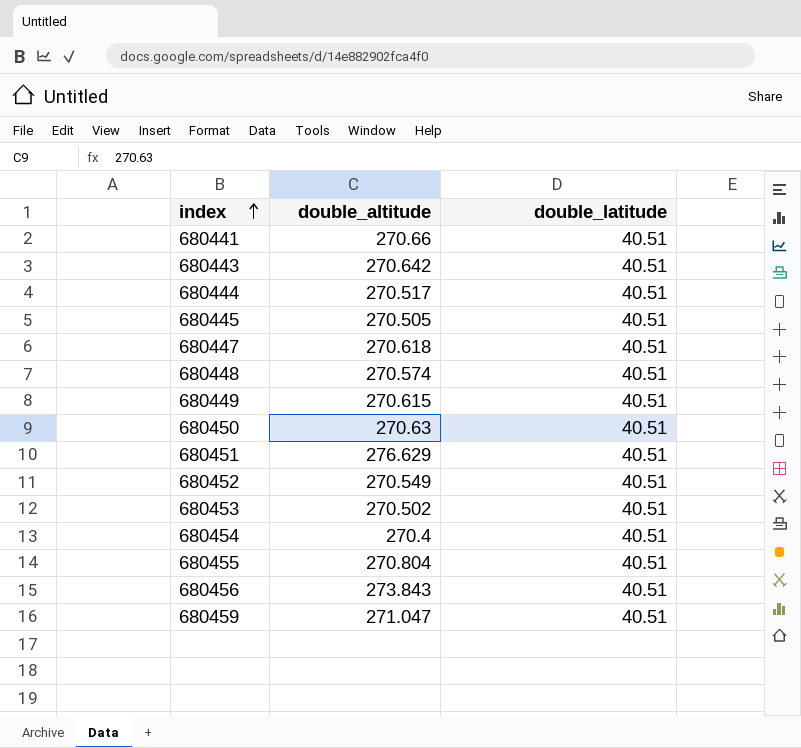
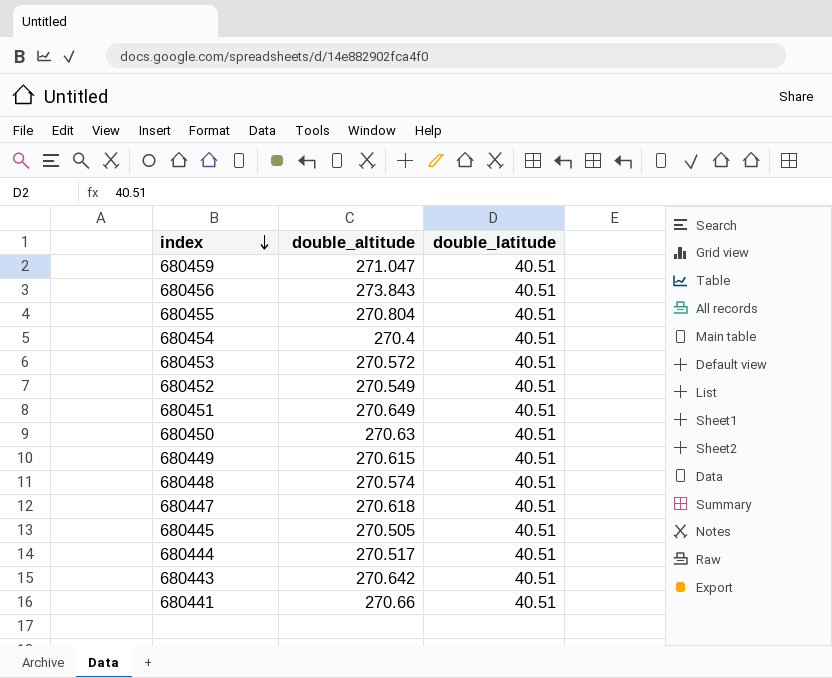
row order: index ascending -> index descending
680453 | double_altitude: 270.502 -> 270.572
680451 | double_altitude: 276.629 -> 270.649

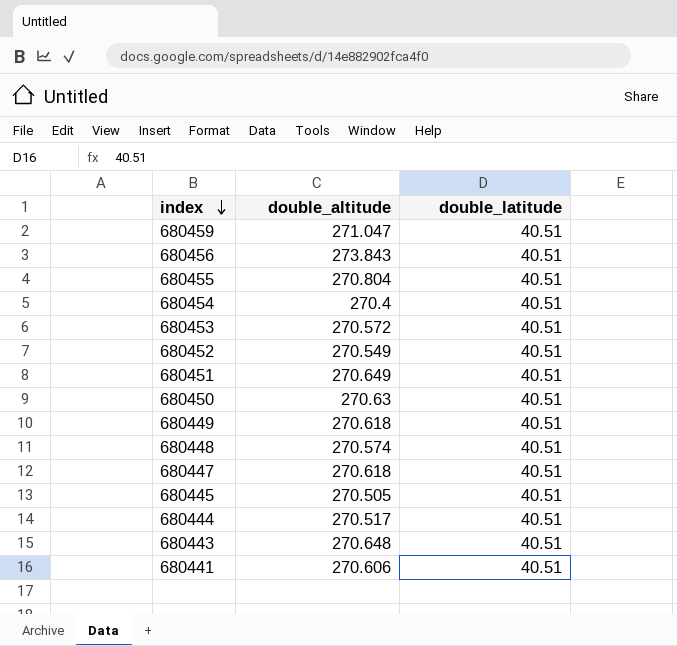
680449 | double_altitude: 270.615 -> 270.618
680443 | double_altitude: 270.642 -> 270.648
680441 | double_altitude: 270.66 -> 270.606

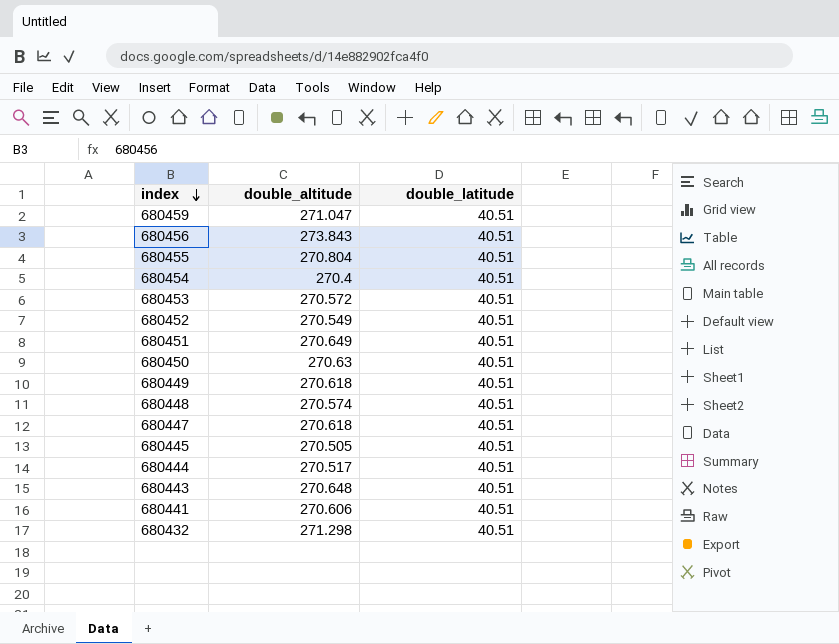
row 680432: none -> 271.298 | 40.51

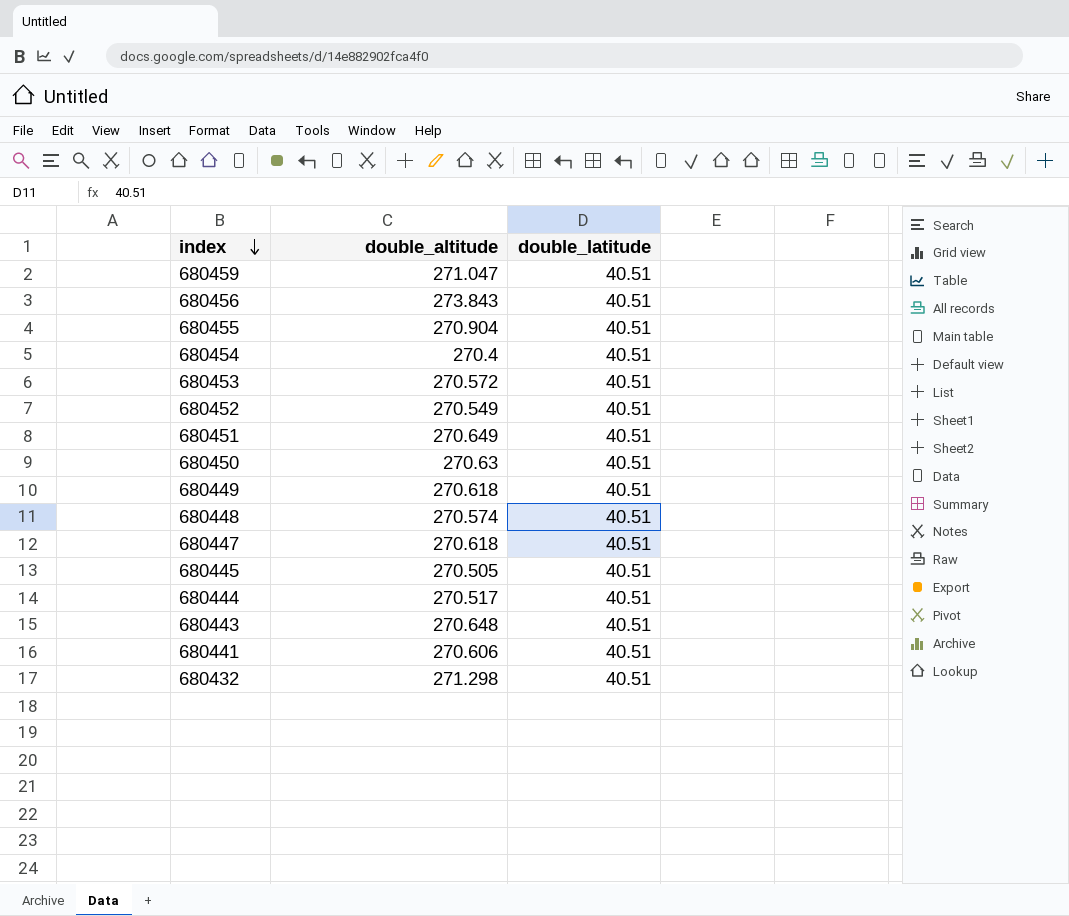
680455 | double_altitude: 270.804 -> 270.904

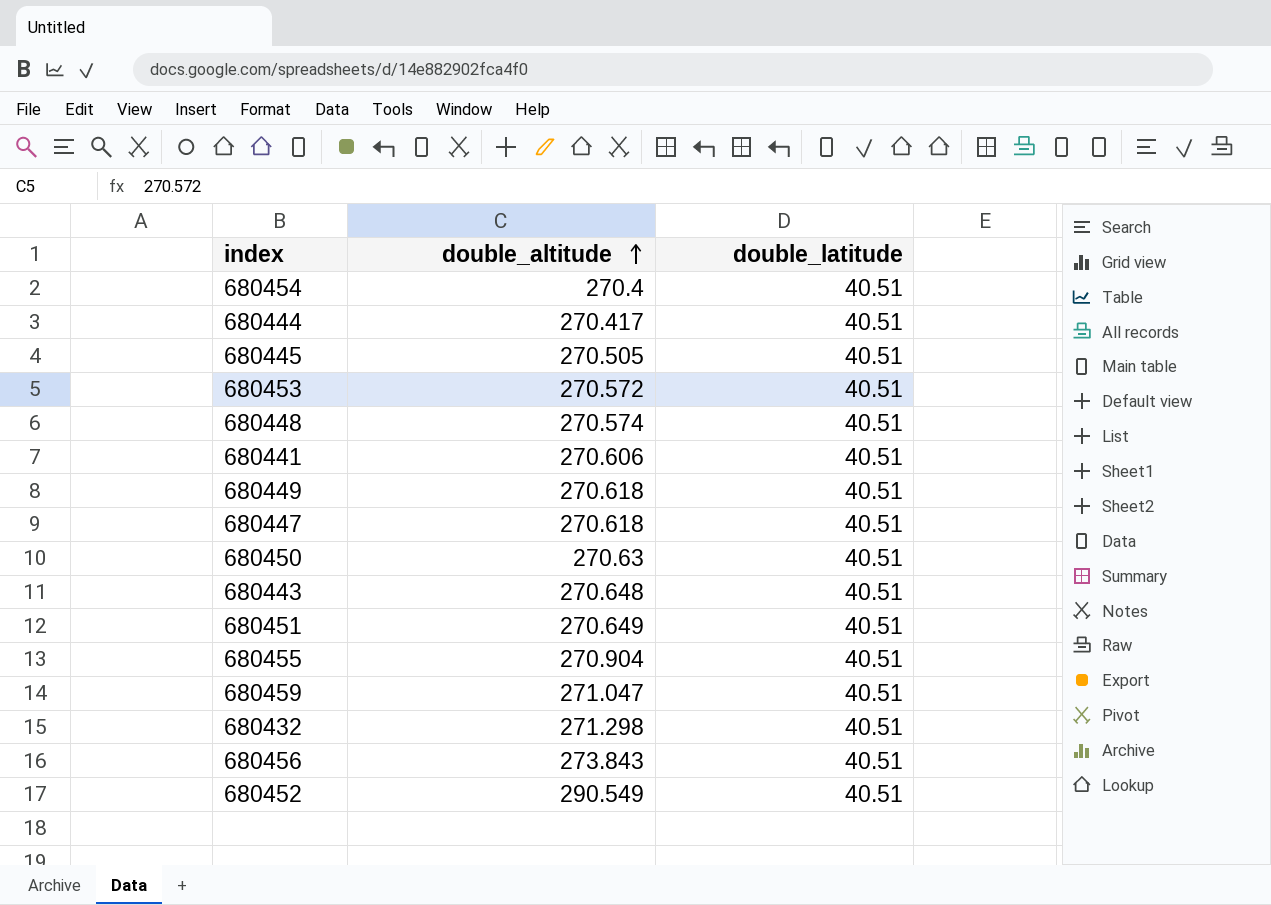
row order: index descending -> double_altitude ascending
680444 | double_altitude: 270.517 -> 270.417
680452 | double_altitude: 270.549 -> 290.549

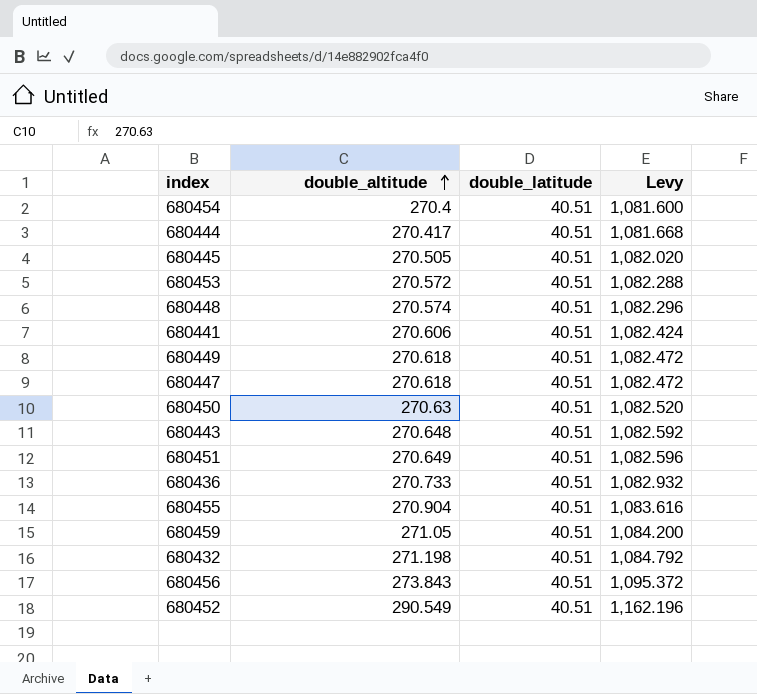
column Levy | formula: none -> [double_altitude] * 4
row 680436: none -> 270.733 | 40.51 | 1,082.932
680459 | double_altitude: 271.047 -> 271.05
680432 | double_altitude: 271.298 -> 271.198

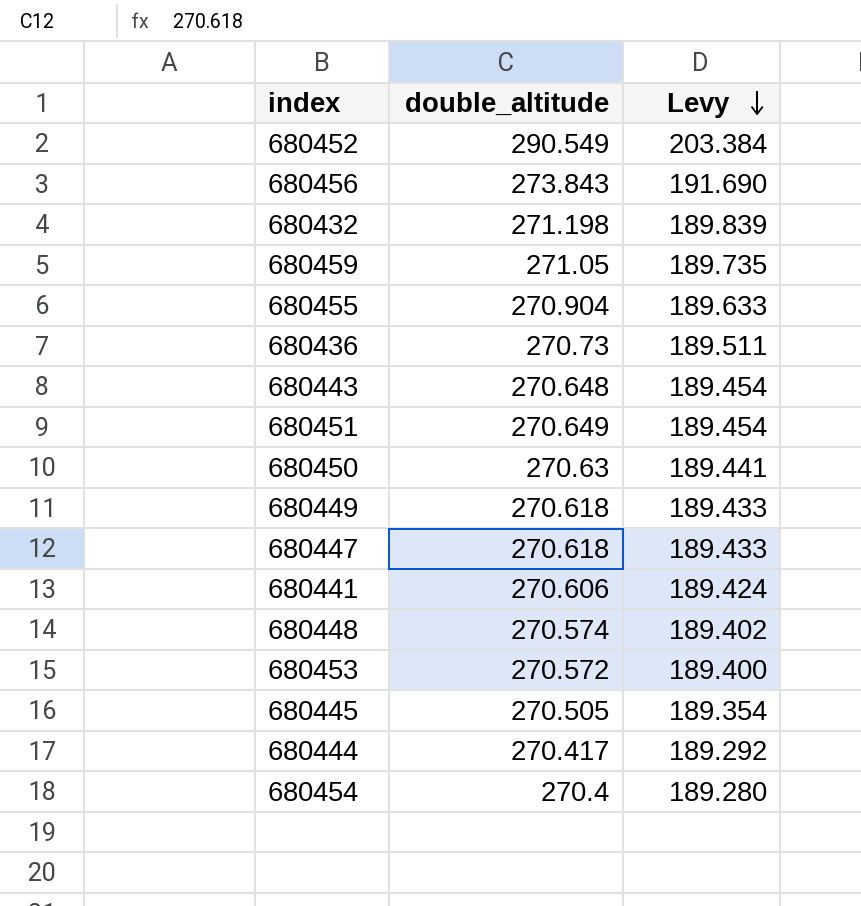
row order: double_altitude ascending -> Levy descending
column double_latitude | position: 3 -> none
column Levy | formula: [double_altitude] * 4 -> [double_altitude] * 0.7
680436 | double_altitude: 270.733 -> 270.73

